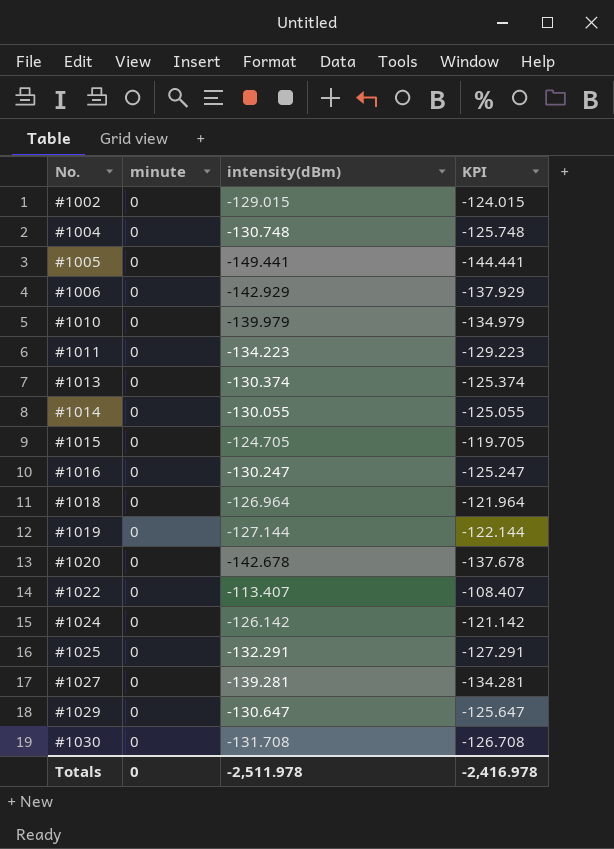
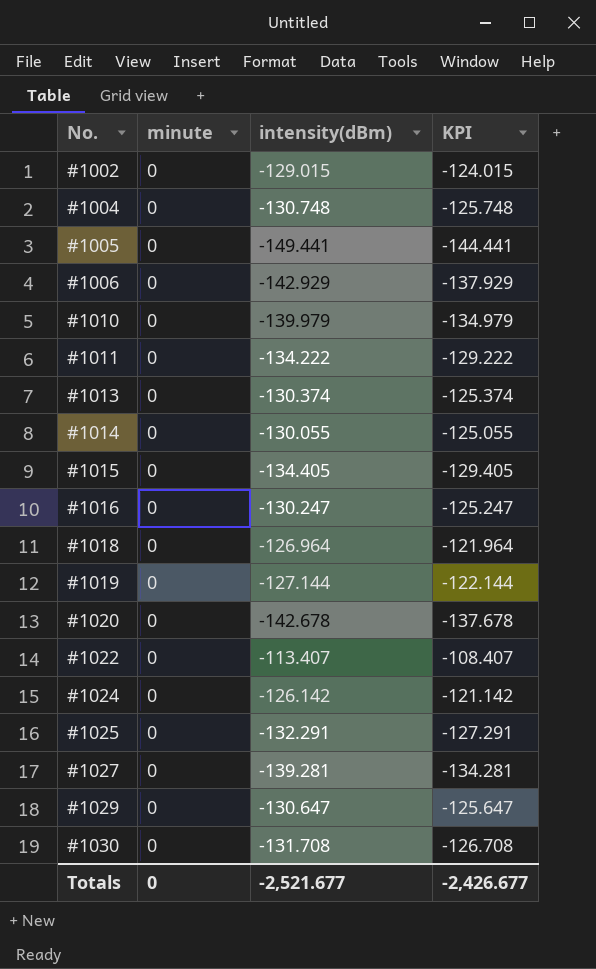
#1011 | intensity(dBm): -134.223 -> -134.222
#1011 | KPI: -129.223 -> -129.222
#1015 | intensity(dBm): -124.705 -> -134.405
#1015 | KPI: -119.705 -> -129.405
Totals | intensity(dBm): -2,511.978 -> -2,521.677
Totals | KPI: -2,416.978 -> -2,426.677

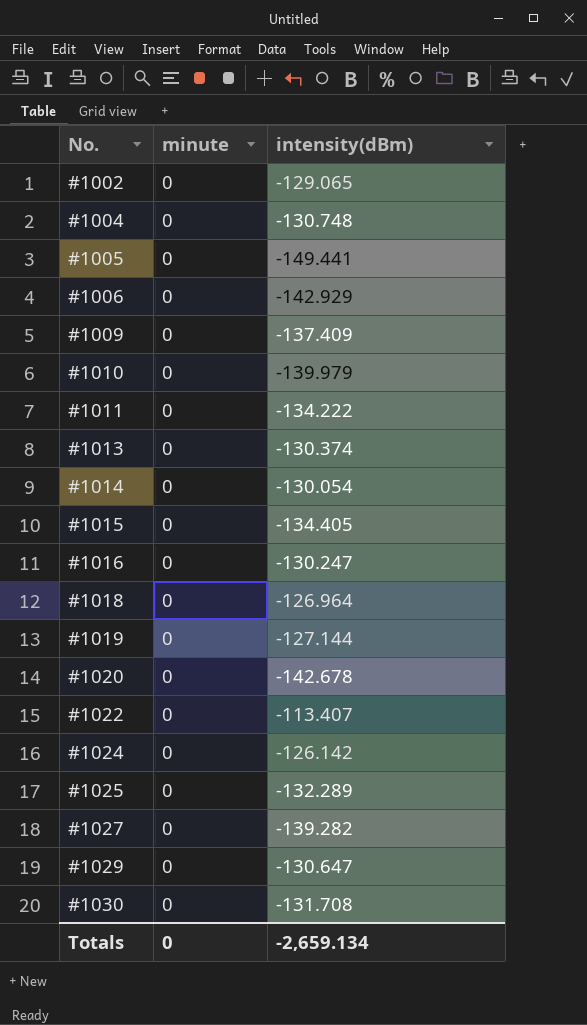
column KPI | formula: [intensity(dBm)] + 5 -> none
#1002 | intensity(dBm): -129.015 -> -129.065
row #1009: none -> 0 | -137.409
#1014 | intensity(dBm): -130.055 -> -130.054
#1025 | intensity(dBm): -132.291 -> -132.289
#1027 | intensity(dBm): -139.281 -> -139.282
Totals | intensity(dBm): -2,521.677 -> -2,659.134

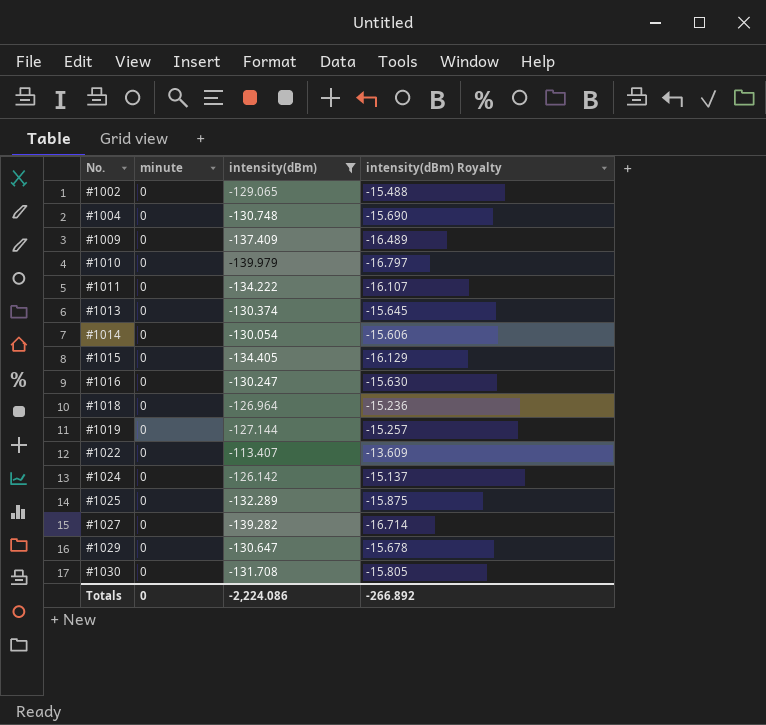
filter: none -> intensity(dBm) >= -139.979
column intensity(dBm) Royalty | formula: none -> [intensity(dBm)] * 0.12
Totals | intensity(dBm): -2,659.134 -> -2,224.086

